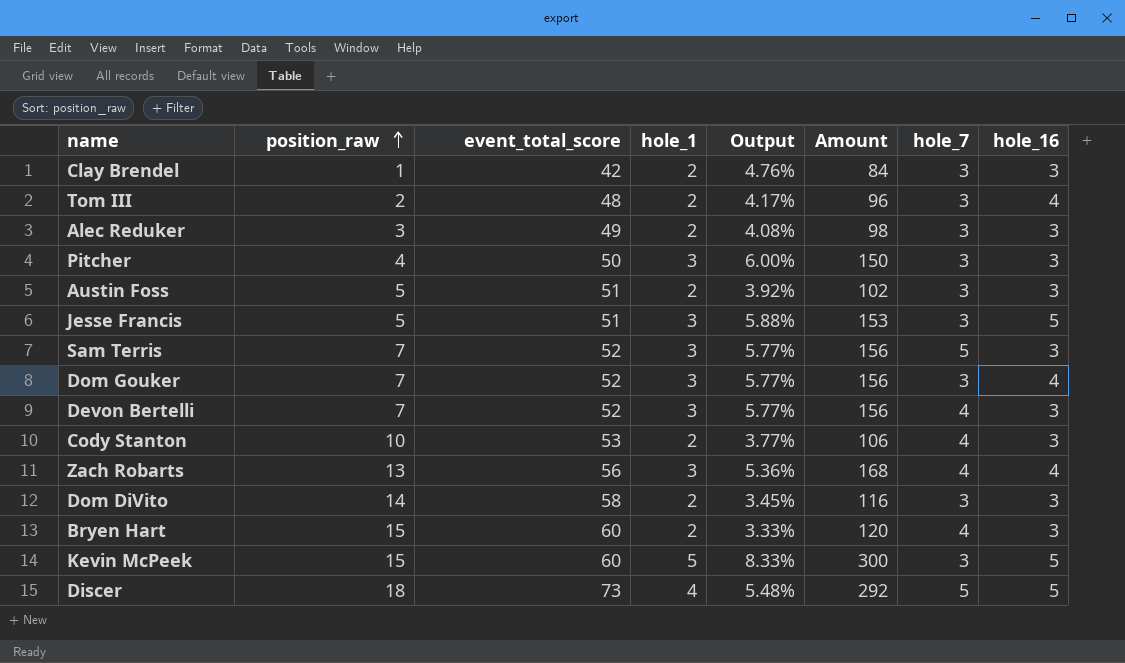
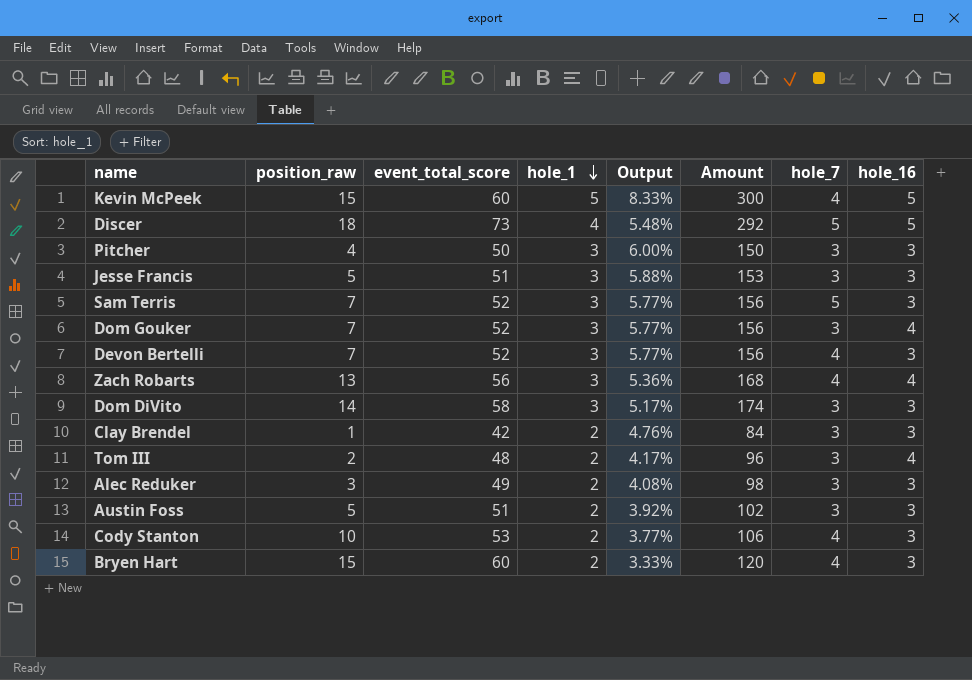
row order: position_raw ascending -> hole_1 descending
Kevin McPeek | hole_7: 3 -> 4
Jesse Francis | hole_16: 5 -> 3
Dom DiVito | hole_1: 2 -> 3
Dom DiVito | Output: 3.45% -> 5.17%
Dom DiVito | Amount: 116 -> 174

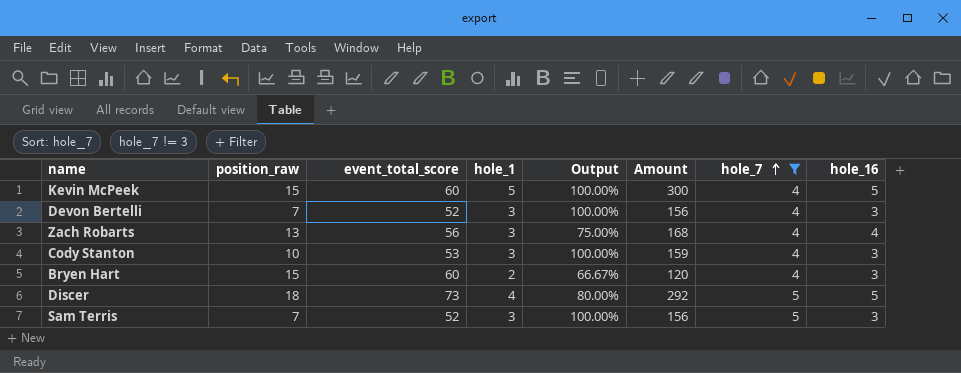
filter: none -> hole_7 != 3
row order: hole_1 descending -> hole_7 ascending
column Output | formula: [hole_1] / [event_total_score] -> [hole_1] / [hole_16]
Cody Stanton | hole_1: 2 -> 3
Cody Stanton | Amount: 106 -> 159

